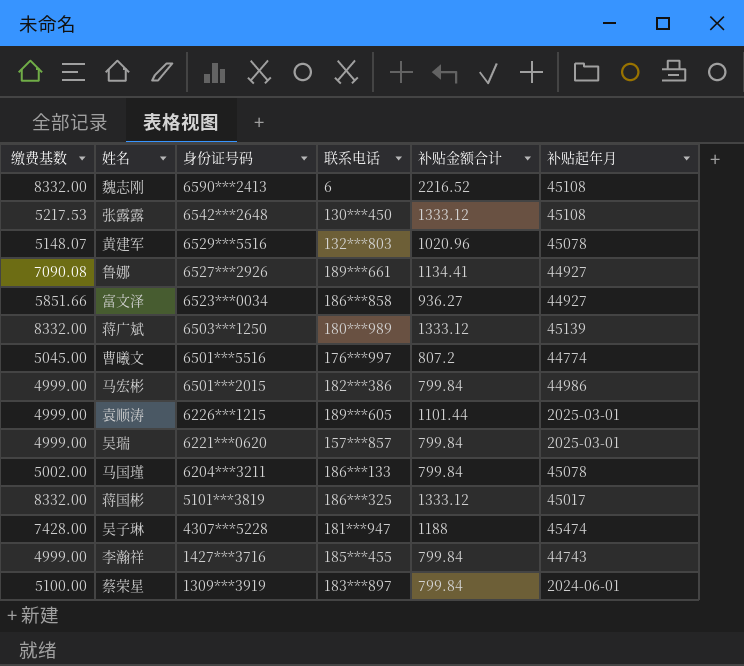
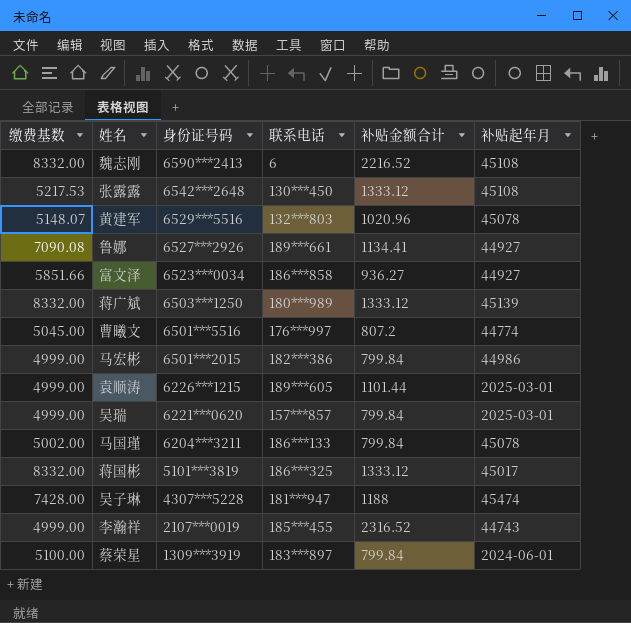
李瀚祥 | 身份证号码: 1427***3716 -> 2107***0019
李瀚祥 | 补贴金额合计: 799.84 -> 2316.52

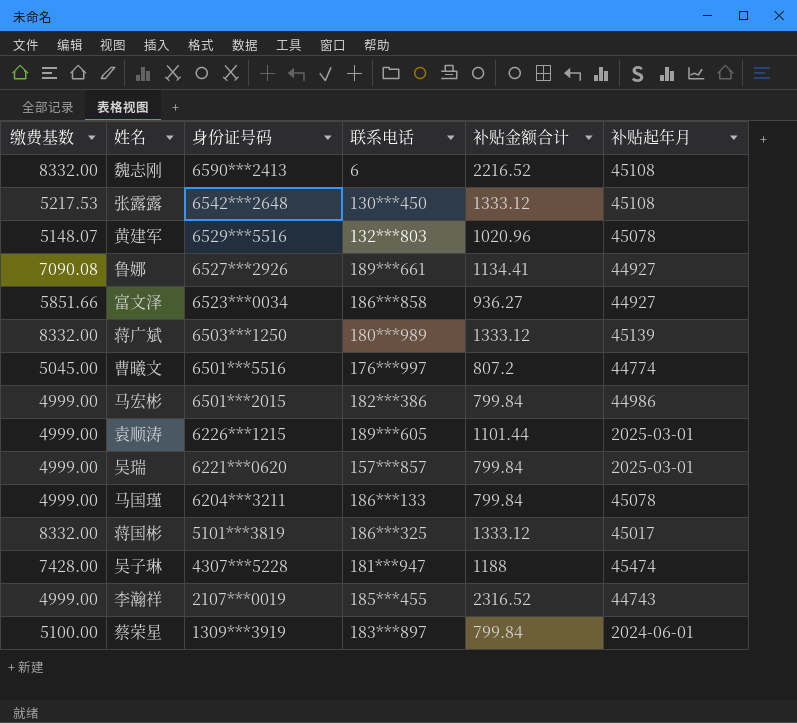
马国瑾 | 缴费基数: 5002.00 -> 4999.00

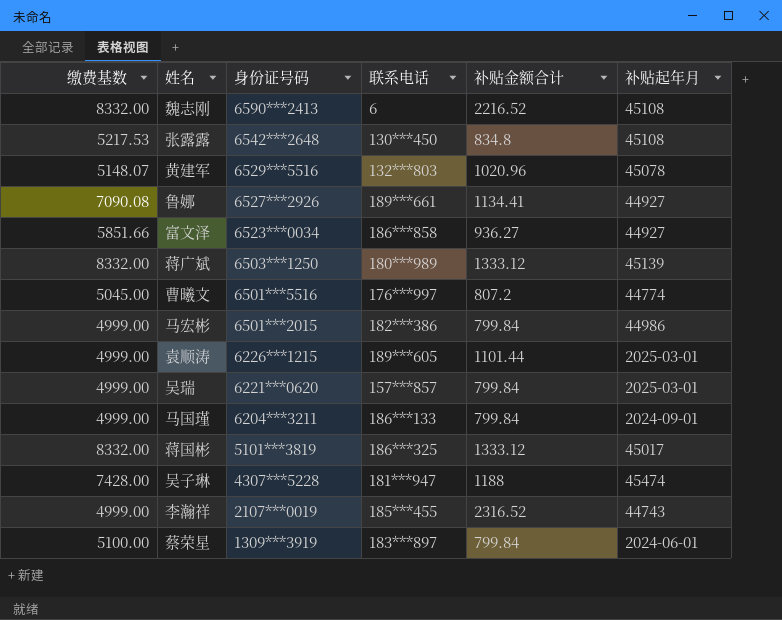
张露露 | 补贴金额合计: 1333.12 -> 834.8
马国瑾 | 补贴起年月: 45078 -> 2024-09-01

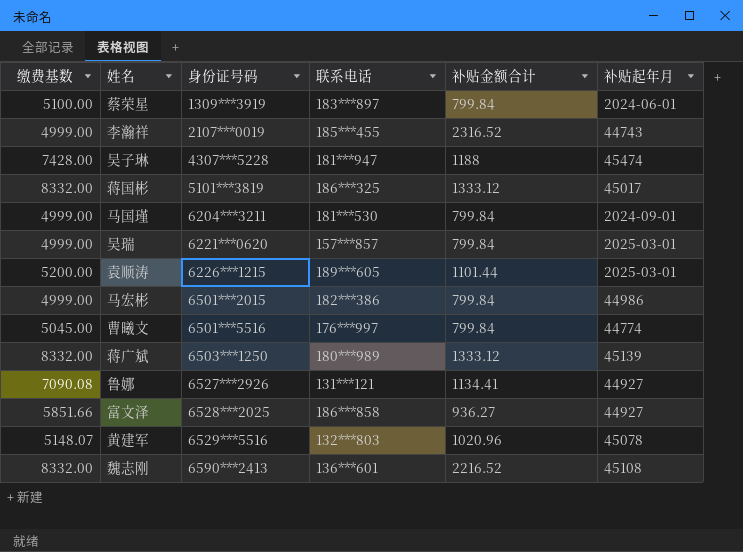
row order: 身份证号码 descending -> 身份证号码 ascending
row 张露露: 5217.53 | 6542***2648 | 130***450 | 834.8 | 45108 -> none
马国瑾 | 联系电话: 186***133 -> 181***530
袁顺涛 | 缴费基数: 4999.00 -> 5200.00
曹曦文 | 补贴金额合计: 807.2 -> 799.84
鲁娜 | 联系电话: 189***661 -> 131***121
富文泽 | 身份证号码: 6523***0034 -> 6528***2025
魏志刚 | 联系电话: 6 -> 136***601

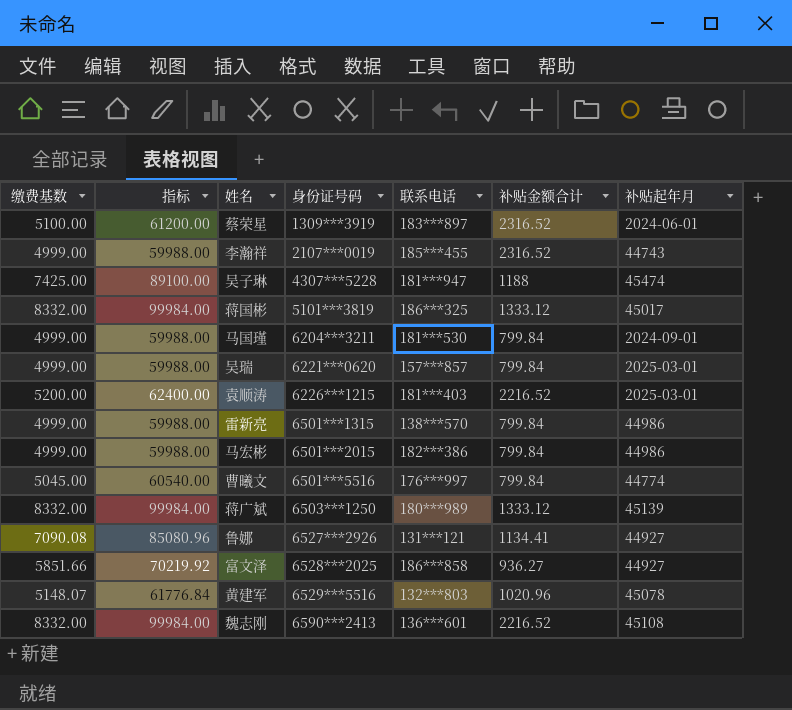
column 指标 | formula: none -> [缴费基数] * 12
蔡荣星 | 补贴金额合计: 799.84 -> 2316.52
吴子琳 | 缴费基数: 7428.00 -> 7425.00
袁顺涛 | 联系电话: 189***605 -> 181***403
袁顺涛 | 补贴金额合计: 1101.44 -> 2216.52
row 雷新亮: none -> 4999.00 | 59988.00 | 6501***1315 | 138***570 | 799.84 | 44986

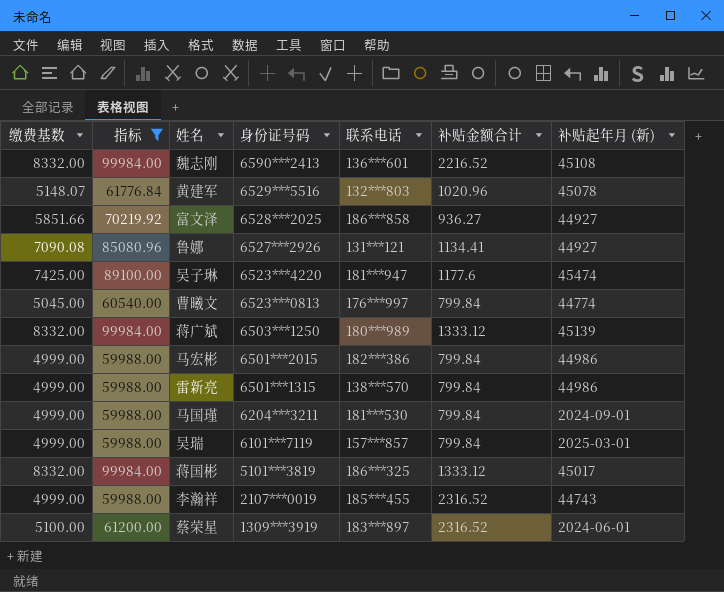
filter: none -> 指标 != 62400.00
row order: 身份证号码 ascending -> 身份证号码 descending
column name: 补贴起年月 -> 补贴起年月 (新)
吴子琳 | 身份证号码: 4307***5228 -> 6523***4220
吴子琳 | 补贴金额合计: 1188 -> 1177.6
曹曦文 | 身份证号码: 6501***5516 -> 6523***0813
吴瑞 | 身份证号码: 6221***0620 -> 6101***7119

